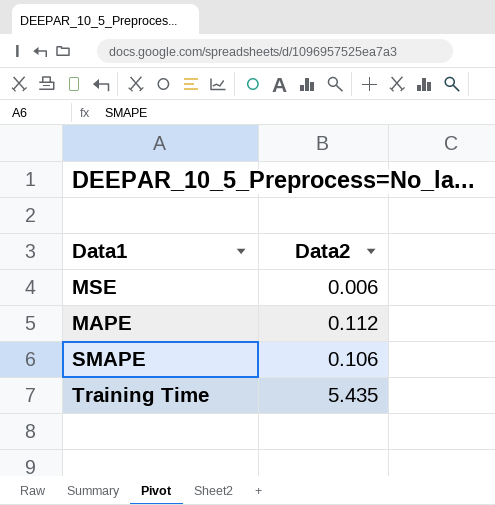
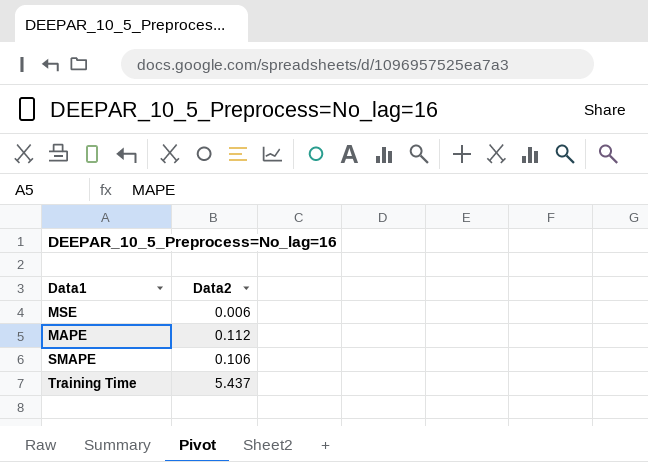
Training Time | Data2: 5.435 -> 5.437

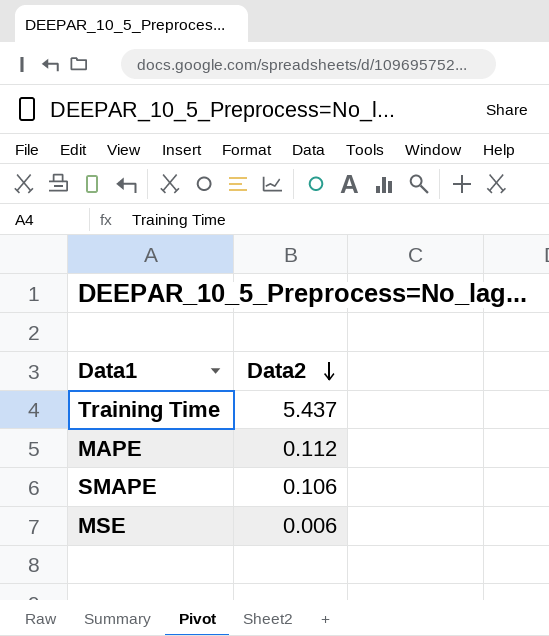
row order: none -> Data2 descending

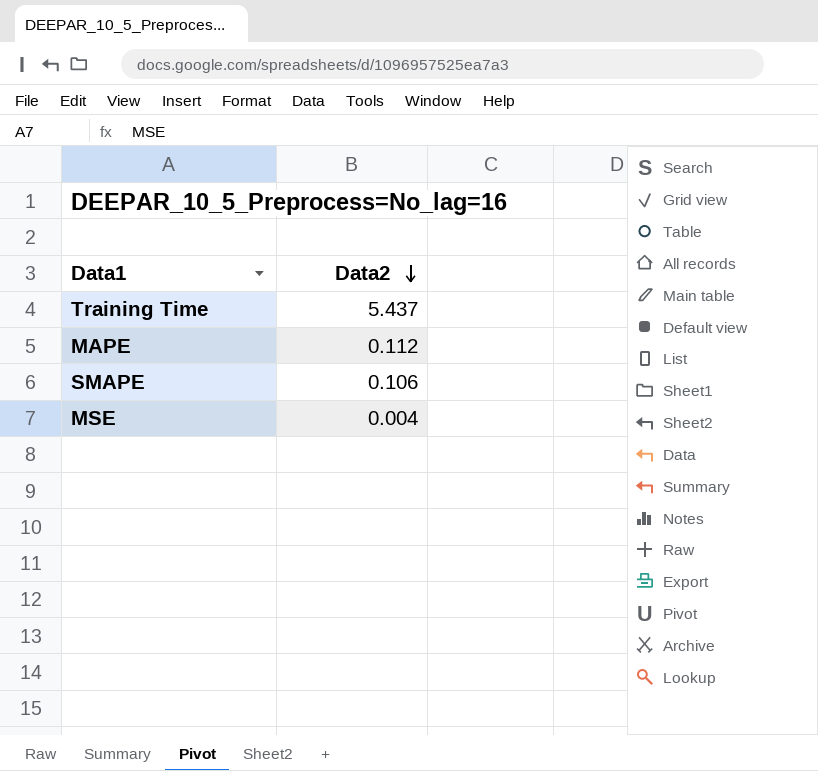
MSE | Data2: 0.006 -> 0.004

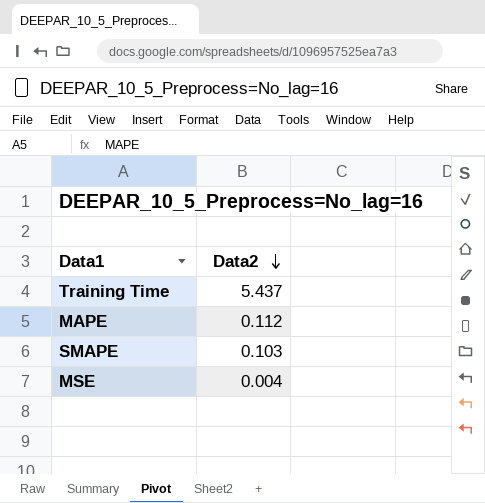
SMAPE | Data2: 0.106 -> 0.103

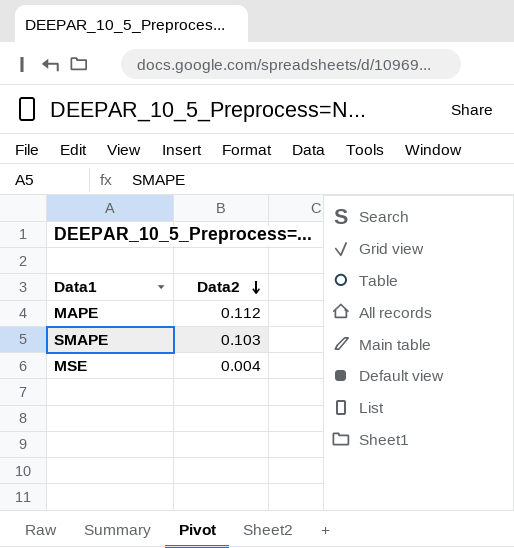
row Training Time: 5.437 -> none

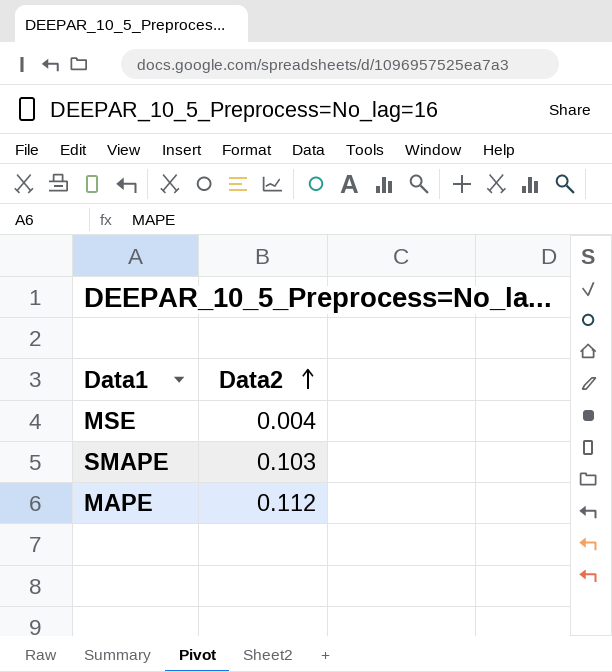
row order: Data2 descending -> Data2 ascending

